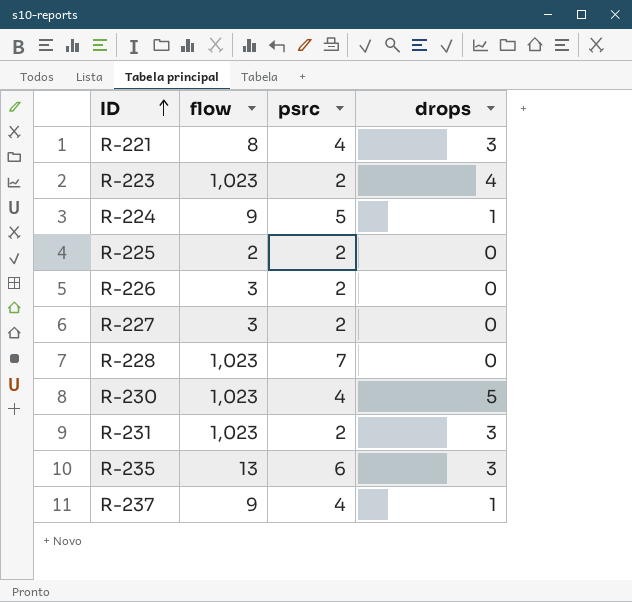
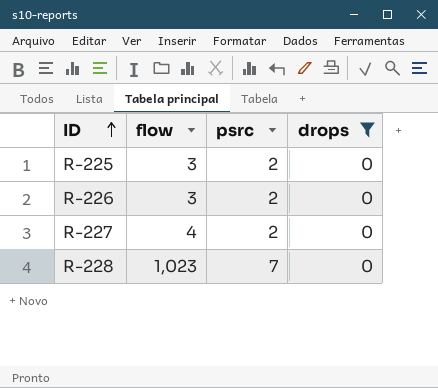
filter: none -> drops = 0
R-225 | flow: 2 -> 3
R-227 | flow: 3 -> 4

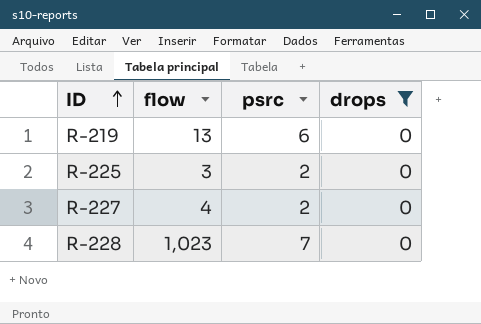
row R-226: 3 | 2 | 0 -> none
row R-219: none -> 13 | 6 | 0

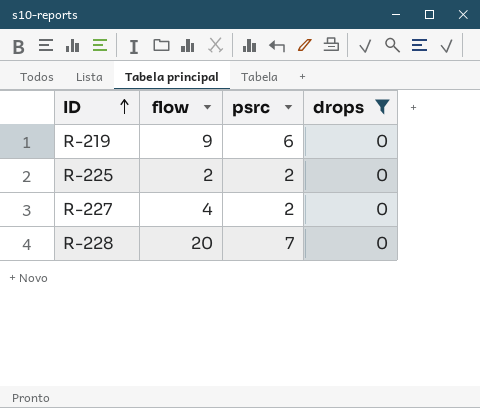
R-219 | flow: 13 -> 9
R-225 | flow: 3 -> 2
R-228 | flow: 1,023 -> 20

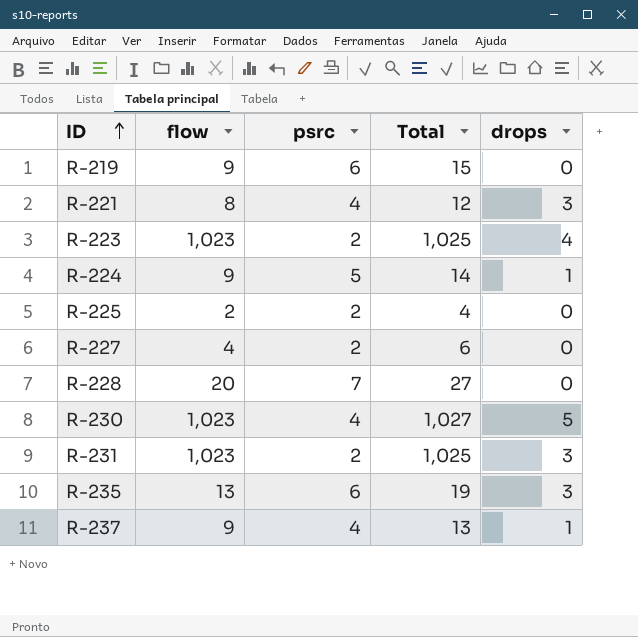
filter: drops = 0 -> none
column Total | formula: none -> [flow] + [psrc]

